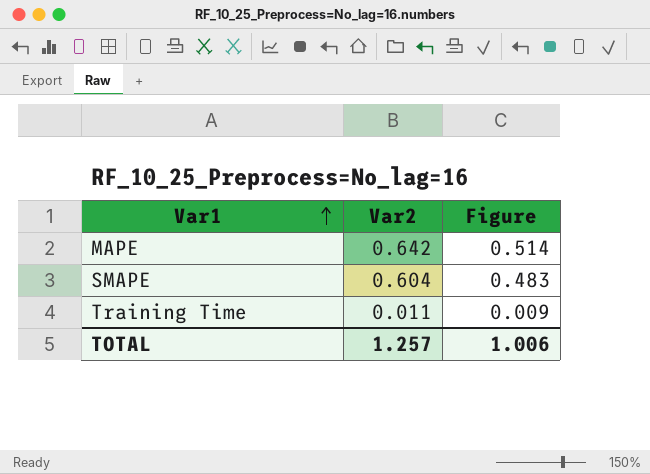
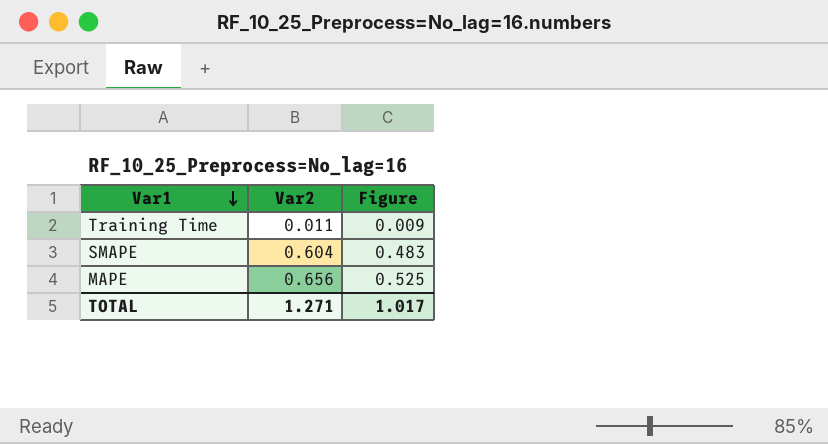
row order: Var1 ascending -> Var1 descending
MAPE | Var2: 0.642 -> 0.656
MAPE | Figure: 0.514 -> 0.525
TOTAL | Var2: 1.257 -> 1.271
TOTAL | Figure: 1.006 -> 1.017

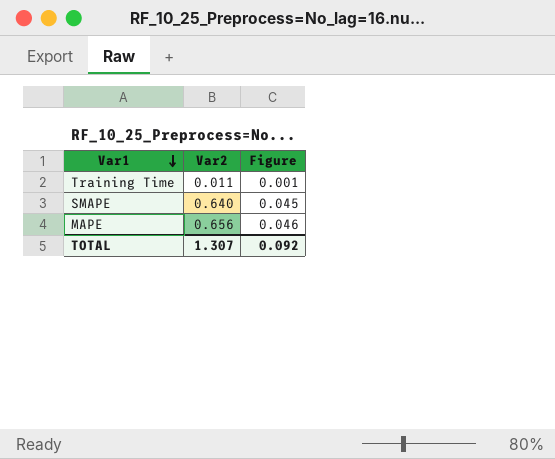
column Figure | formula: [Var2] * 0.8 -> [Var2] * 0.07
SMAPE | Var2: 0.604 -> 0.640
TOTAL | Var2: 1.271 -> 1.307
TOTAL | Figure: 1.017 -> 0.092

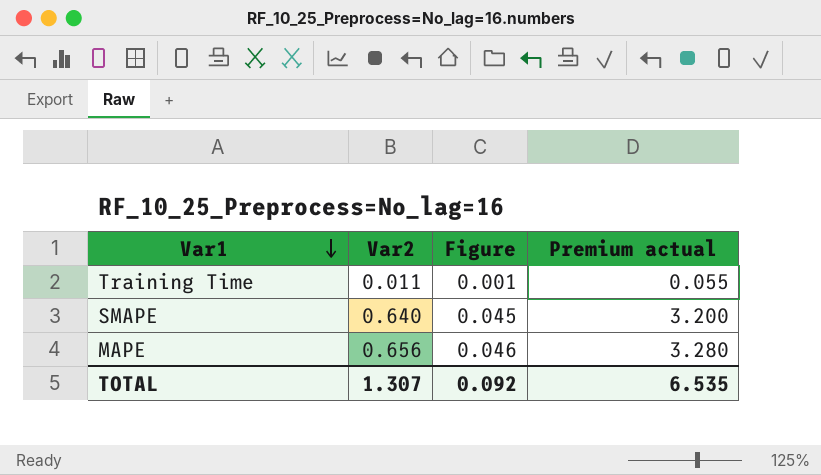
column Premium actual | formula: none -> [Var2] * 5

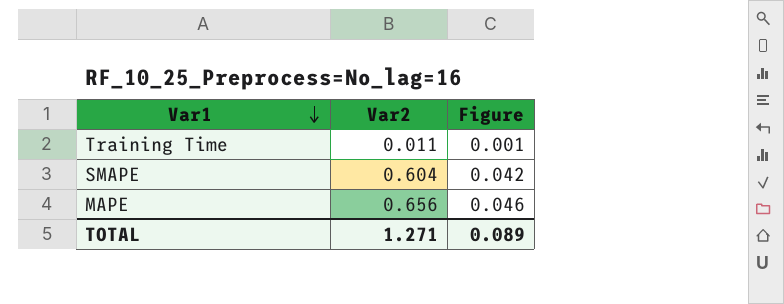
column Premium actual | formula: [Var2] * 5 -> none
SMAPE | Var2: 0.640 -> 0.604
SMAPE | Figure: 0.045 -> 0.042
TOTAL | Var2: 1.307 -> 1.271
TOTAL | Figure: 0.092 -> 0.089

